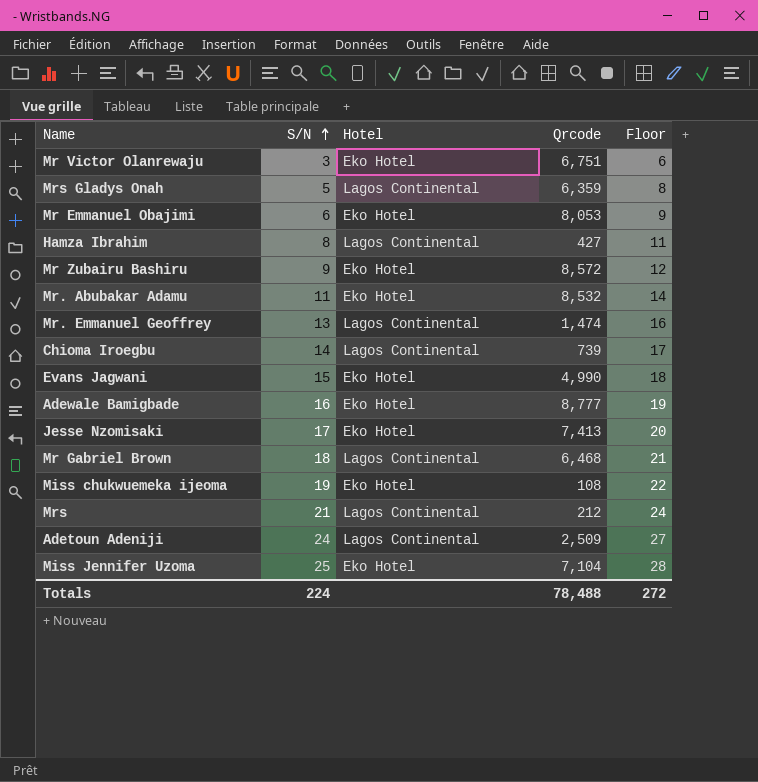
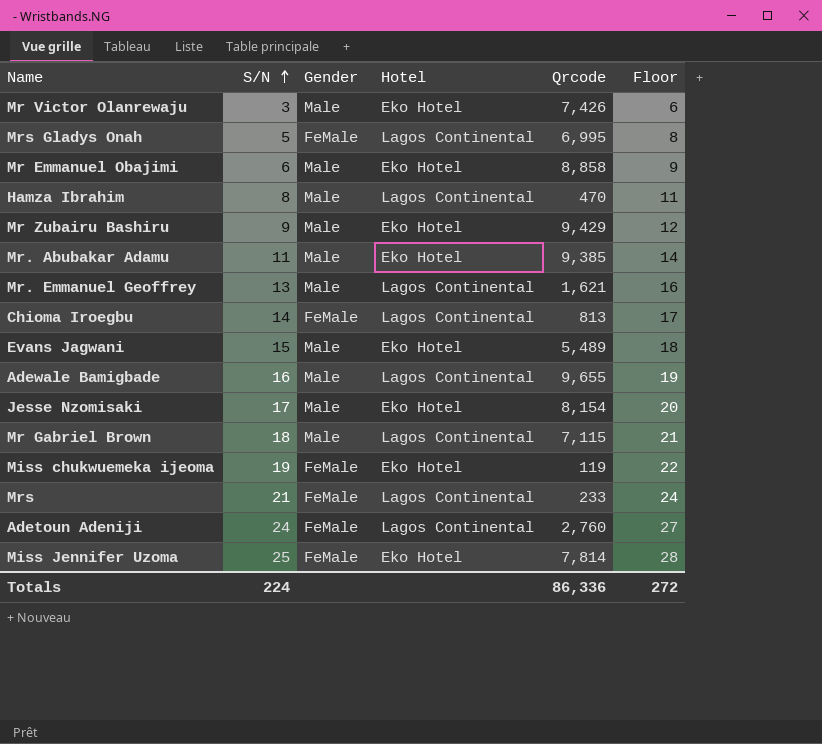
column Gender | position: none -> 3
Mr Victor Olanrewaju | Qrcode: 6,751 -> 7,426
Mrs Gladys Onah | Qrcode: 6,359 -> 6,995
Mr Emmanuel Obajimi | Qrcode: 8,053 -> 8,858
Hamza Ibrahim | Qrcode: 427 -> 470
Mr Zubairu Bashiru | Qrcode: 8,572 -> 9,429
Mr. Abubakar Adamu | Qrcode: 8,532 -> 9,385
Mr. Emmanuel Geoffrey | Qrcode: 1,474 -> 1,621
Chioma Iroegbu | Qrcode: 739 -> 813
Evans Jagwani | Qrcode: 4,990 -> 5,489
Adewale Bamigbade | Hotel: Eko Hotel -> Lagos Continental
Adewale Bamigbade | Qrcode: 8,777 -> 9,655
Jesse Nzomisaki | Qrcode: 7,413 -> 8,154
Mr Gabriel Brown | Qrcode: 6,468 -> 7,115
Miss chukwuemeka ijeoma | Qrcode: 108 -> 119
Mrs | Qrcode: 212 -> 233
Adetoun Adeniji | Qrcode: 2,509 -> 2,760
Miss Jennifer Uzoma | Qrcode: 7,104 -> 7,814
Totals | Qrcode: 78,488 -> 86,336

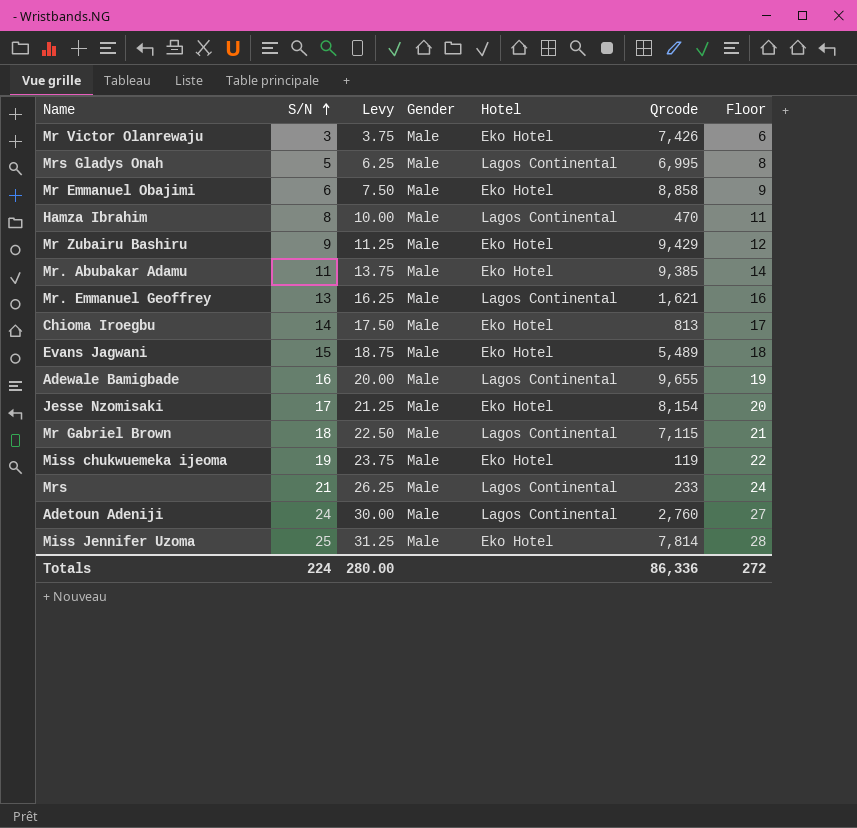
column Levy | formula: none -> [S/N] * 1.25
Mrs Gladys Onah | Gender: FeMale -> Male
Chioma Iroegbu | Gender: FeMale -> Male
Chioma Iroegbu | Hotel: Lagos Continental -> Eko Hotel
Miss chukwuemeka ijeoma | Gender: FeMale -> Male
Mrs | Gender: FeMale -> Male
Adetoun Adeniji | Gender: FeMale -> Male
Miss Jennifer Uzoma | Gender: FeMale -> Male

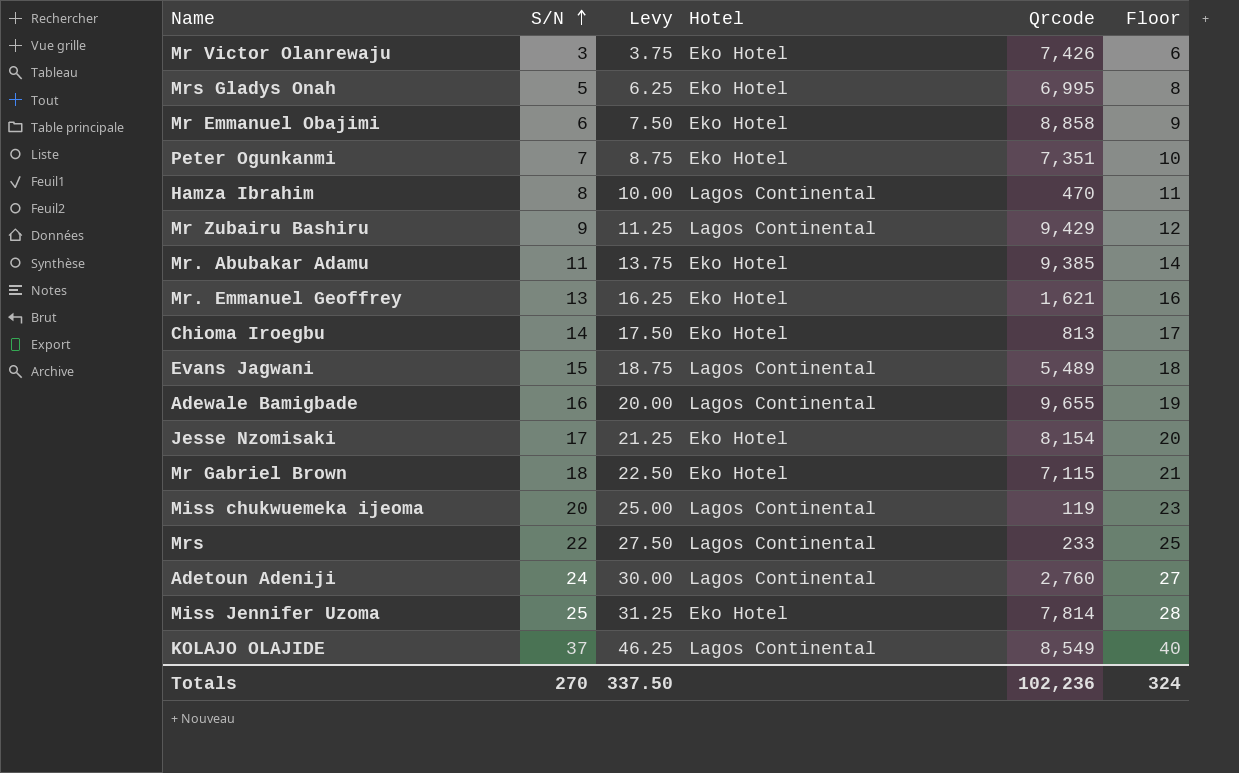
column Gender | position: 4 -> none
Mrs Gladys Onah | Hotel: Lagos Continental -> Eko Hotel
row Peter Ogunkanmi: none -> 7 | 8.75 | Eko Hotel | 7,351 | 10
Mr Zubairu Bashiru | Hotel: Eko Hotel -> Lagos Continental
Mr. Emmanuel Geoffrey | Hotel: Lagos Continental -> Eko Hotel
Evans Jagwani | Hotel: Eko Hotel -> Lagos Continental
Mr Gabriel Brown | Hotel: Lagos Continental -> Eko Hotel
Miss chukwuemeka ijeoma | S/N: 19 -> 20
Miss chukwuemeka ijeoma | Levy: 23.75 -> 25.00
Miss chukwuemeka ijeoma | Hotel: Eko Hotel -> Lagos Continental
Miss chukwuemeka ijeoma | Floor: 22 -> 23
Mrs | S/N: 21 -> 22
Mrs | Levy: 26.25 -> 27.50
Mrs | Floor: 24 -> 25
row KOLAJO OLAJIDE: none -> 37 | 46.25 | Lagos Continental | 8,549 | 40
Totals | S/N: 224 -> 270
Totals | Levy: 280.00 -> 337.50
Totals | Qrcode: 86,336 -> 102,236
Totals | Floor: 272 -> 324

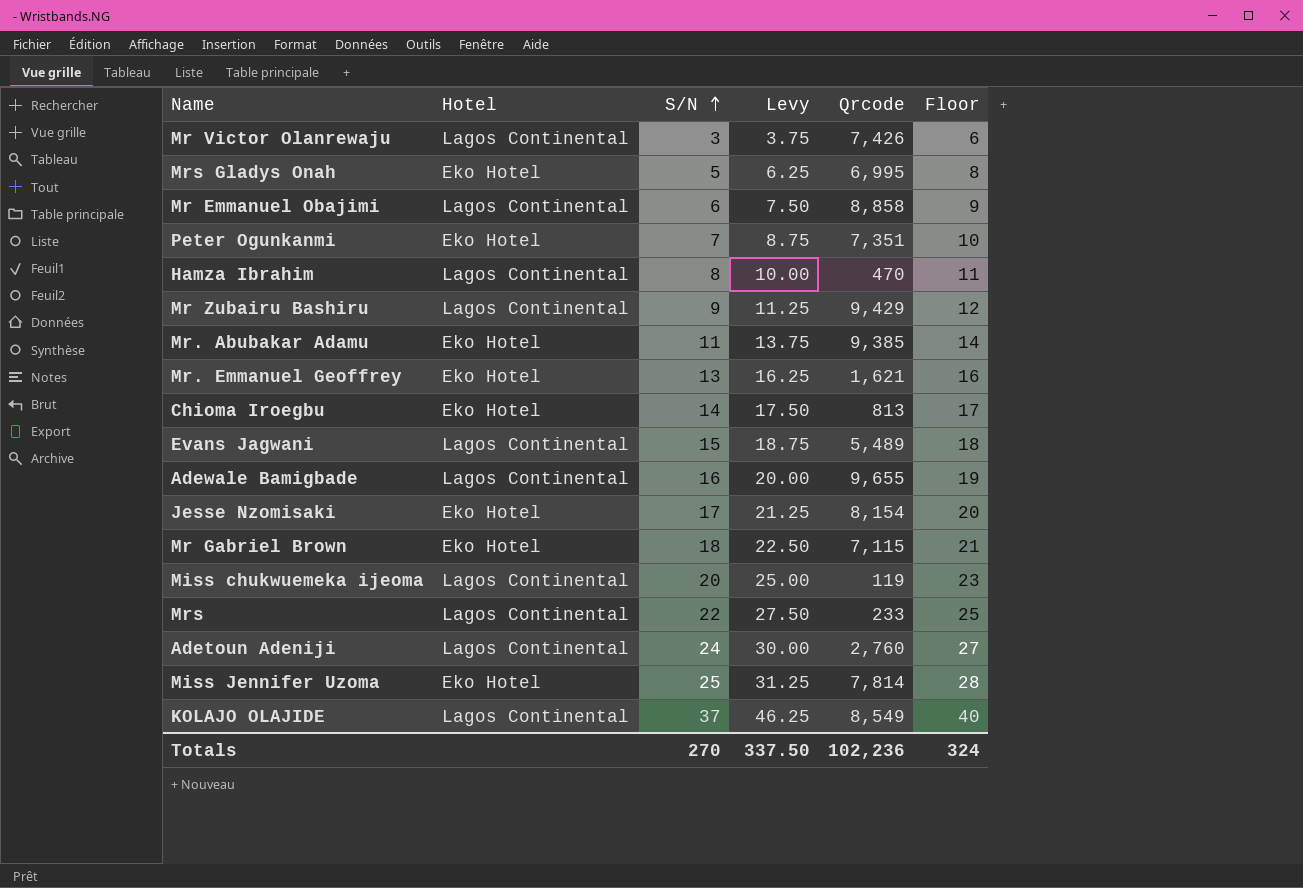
column Hotel | position: 4 -> 2
Mr Victor Olanrewaju | Hotel: Eko Hotel -> Lagos Continental
Mr Emmanuel Obajimi | Hotel: Eko Hotel -> Lagos Continental

